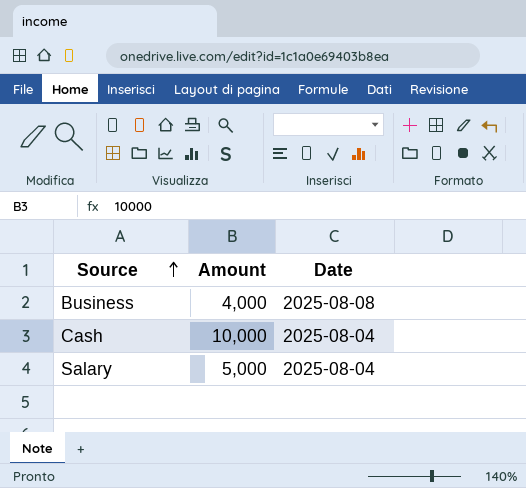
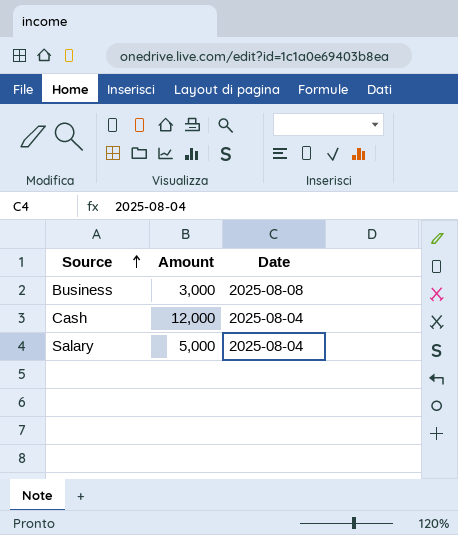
Business | Amount: 4,000 -> 3,000
Cash | Amount: 10,000 -> 12,000

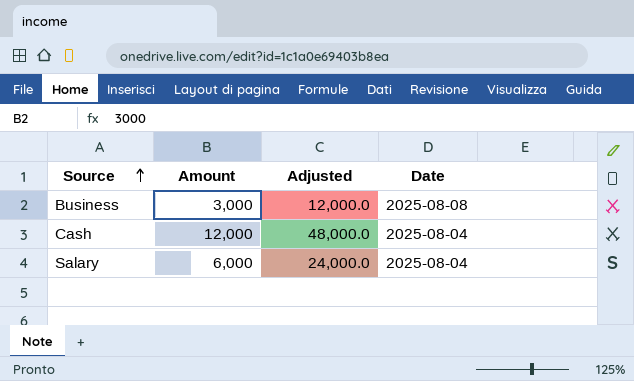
column Adjusted | formula: none -> [Amount] * 4
Salary | Amount: 5,000 -> 6,000

